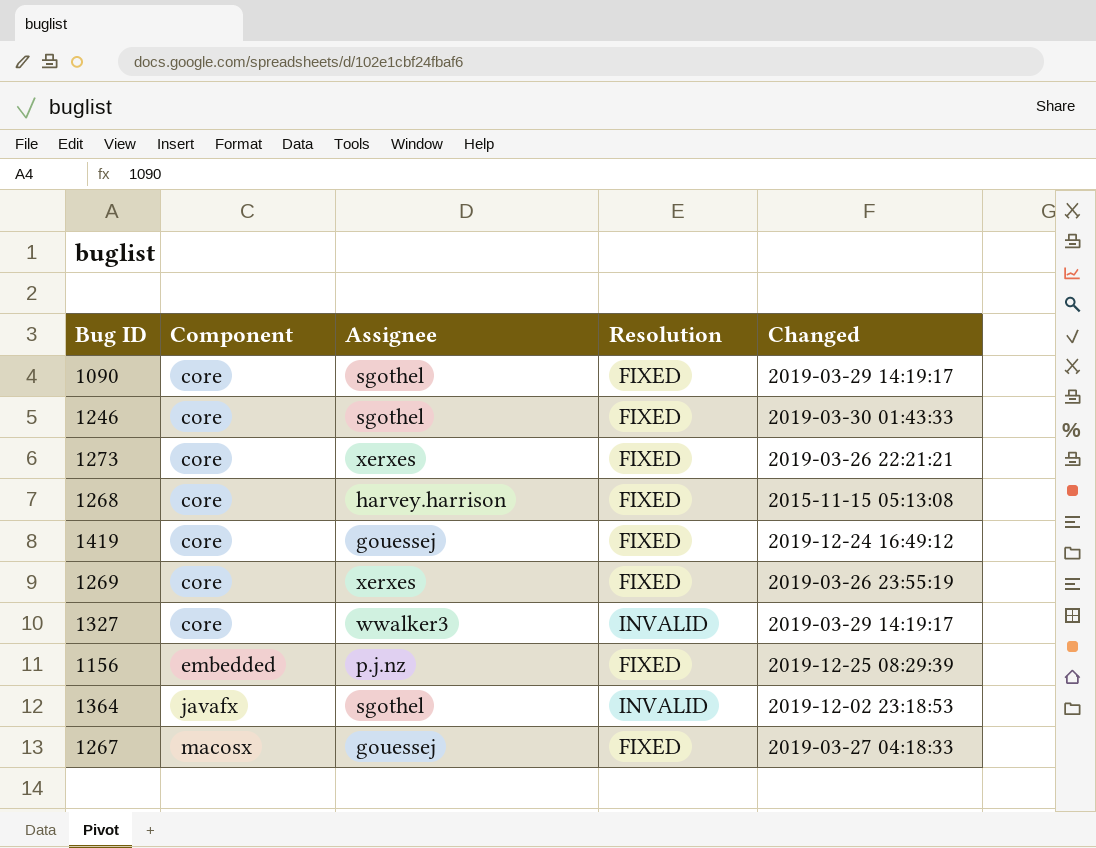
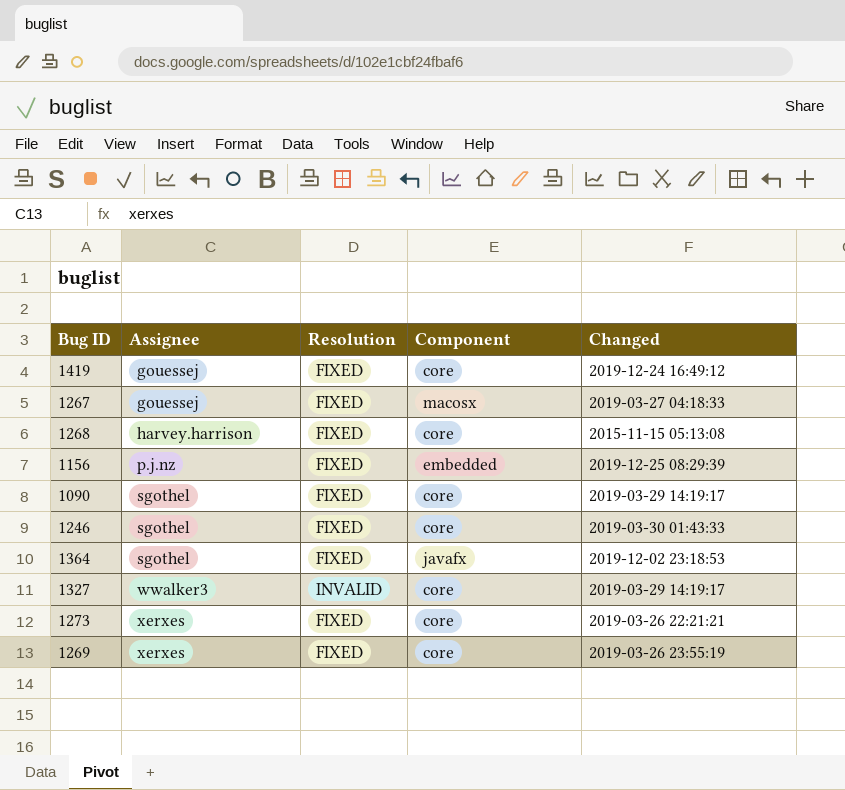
row order: Component ascending -> Assignee ascending
column Component | position: 2 -> 4
1364 | Resolution: INVALID -> FIXED

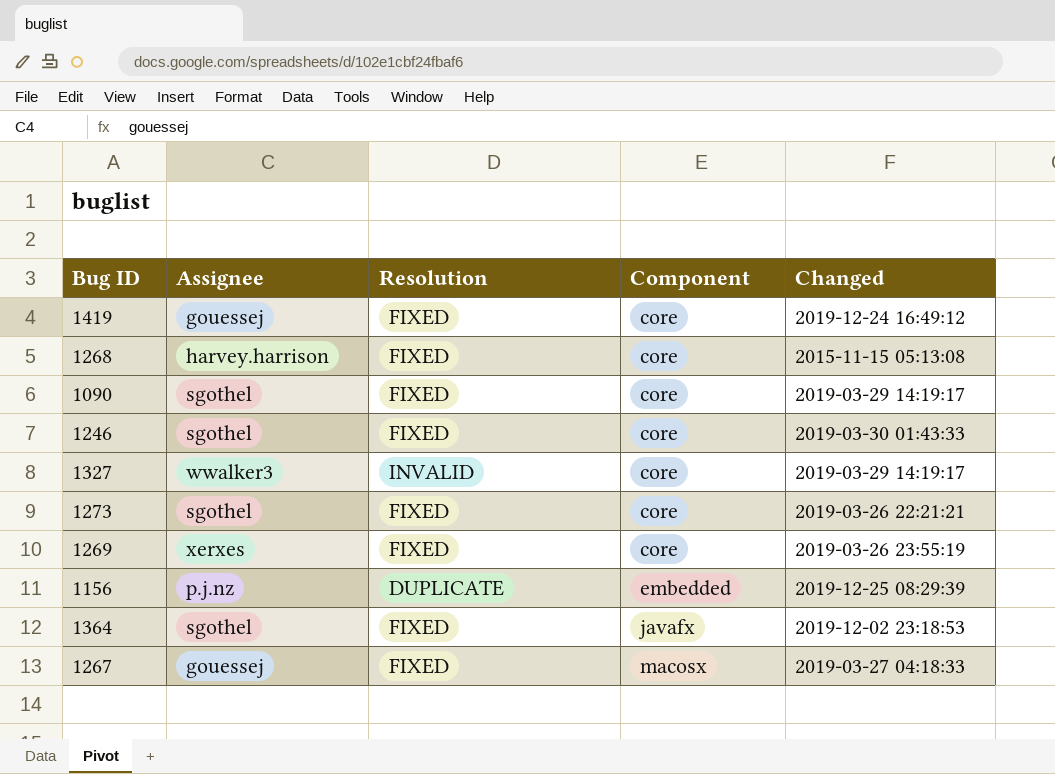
row order: Assignee ascending -> Component ascending
1273 | Assignee: xerxes -> sgothel
1156 | Resolution: FIXED -> DUPLICATE

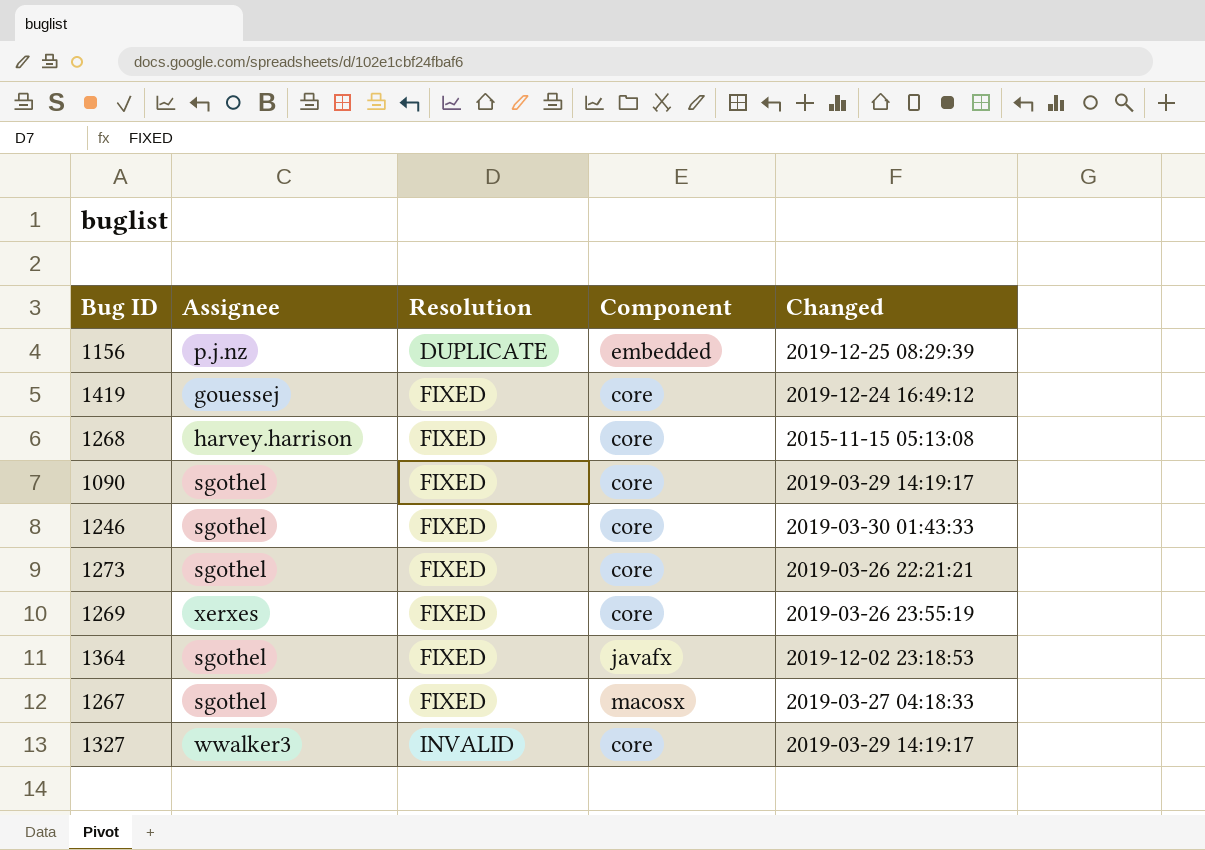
row order: Component ascending -> Resolution ascending
1267 | Assignee: gouessej -> sgothel

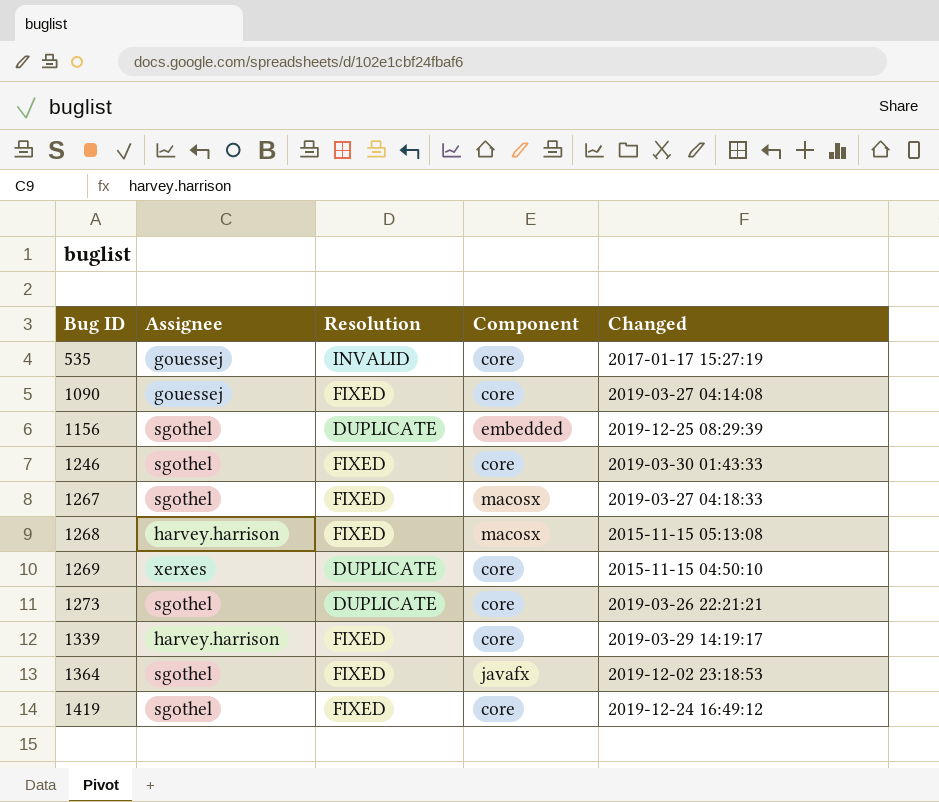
row order: Resolution ascending -> Bug ID ascending
row 1327: wwalker3 | INVALID | core | 2019-03-29 14:19:17 -> none
row 535: none -> gouessej | INVALID | core | 2017-01-17 15:27:19
1090 | Assignee: sgothel -> gouessej
1090 | Changed: 2019-03-29 14:19:17 -> 2019-03-27 04:14:08
1156 | Assignee: p.j.nz -> sgothel
1268 | Component: core -> macosx
1269 | Resolution: FIXED -> DUPLICATE
1269 | Changed: 2019-03-26 23:55:19 -> 2015-11-15 04:50:10
1273 | Resolution: FIXED -> DUPLICATE
row 1339: none -> harvey.harrison | FIXED | core | 2019-03-29 14:19:17
1419 | Assignee: gouessej -> sgothel

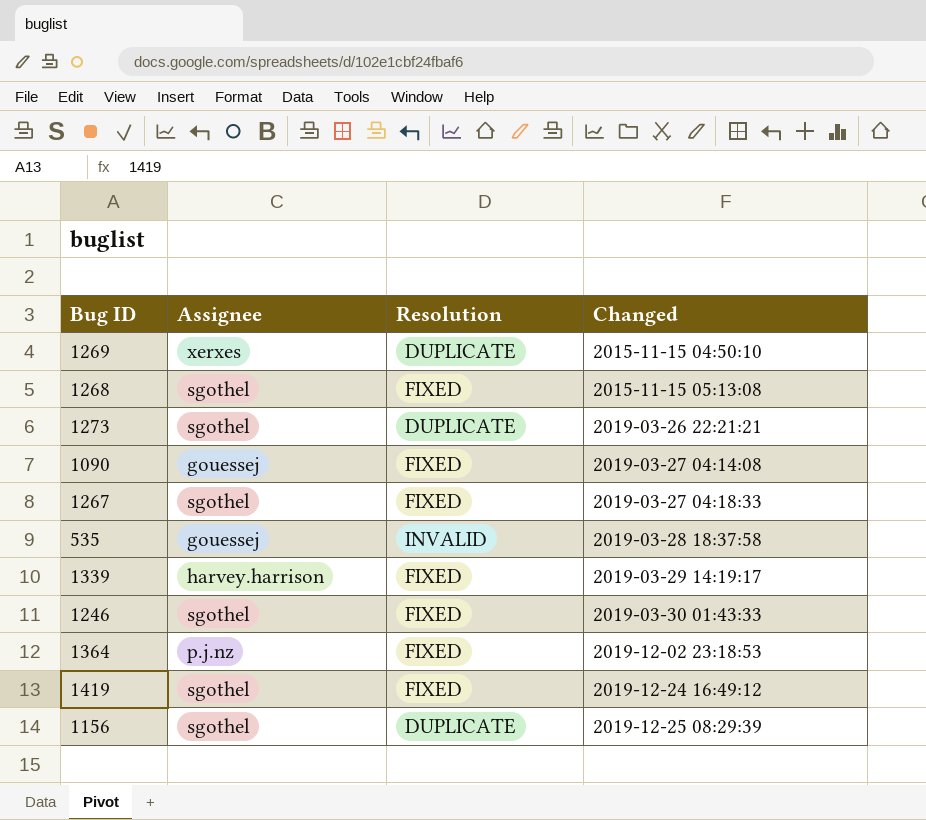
row order: Bug ID ascending -> Changed ascending
column Component | position: 4 -> none
1268 | Assignee: harvey.harrison -> sgothel
535 | Changed: 2017-01-17 15:27:19 -> 2019-03-28 18:37:58
1364 | Assignee: sgothel -> p.j.nz

